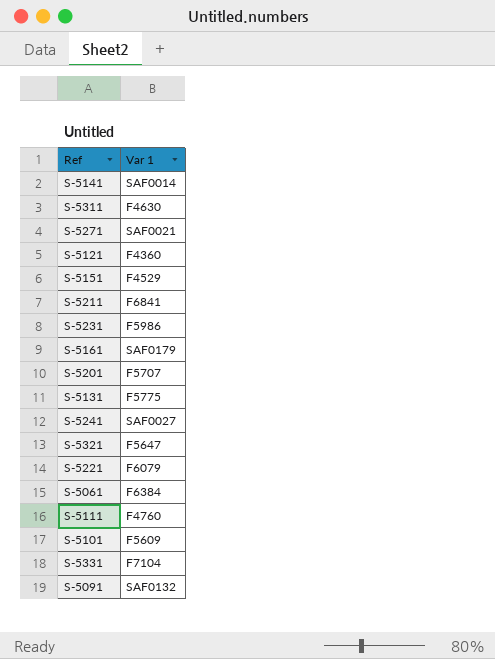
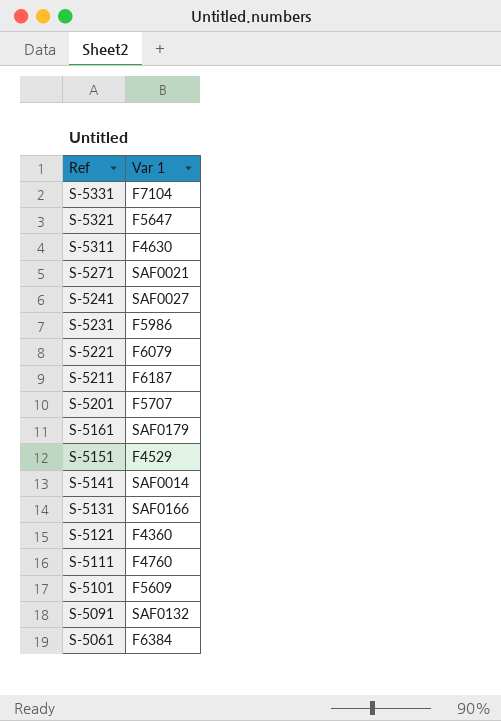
row order: none -> Ref descending
S-5211 | Var 1: F6841 -> F6187
S-5131 | Var 1: F5775 -> SAF0166

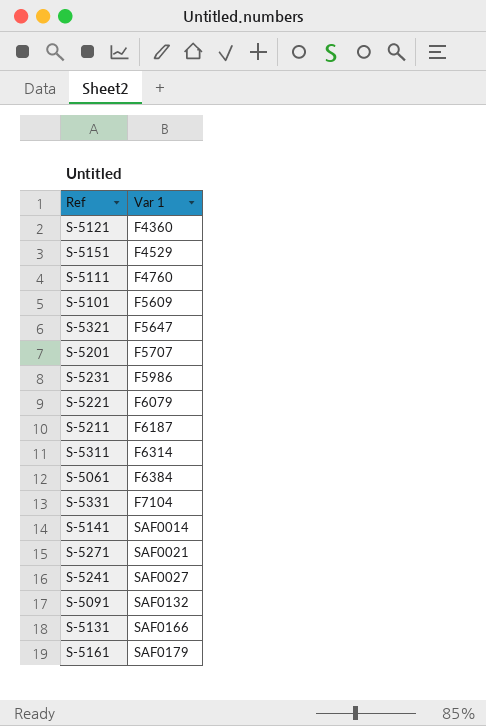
row order: Ref descending -> Var 1 ascending
S-5311 | Var 1: F4630 -> F6314

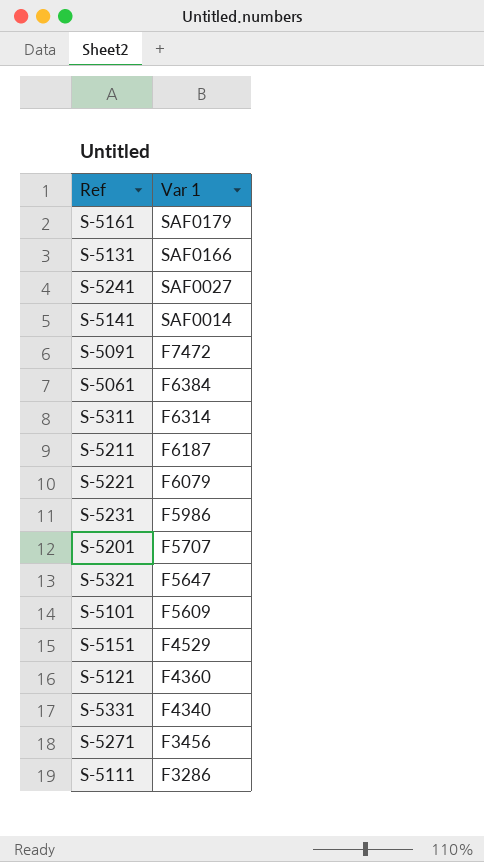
row order: Var 1 ascending -> Var 1 descending
S-5091 | Var 1: SAF0132 -> F7472
S-5331 | Var 1: F7104 -> F4340
S-5271 | Var 1: SAF0021 -> F3456
S-5111 | Var 1: F4760 -> F3286

